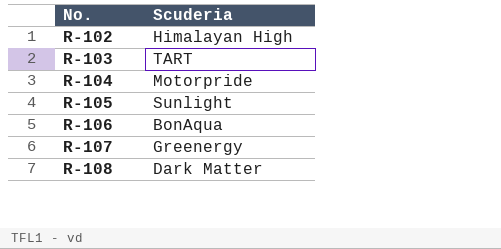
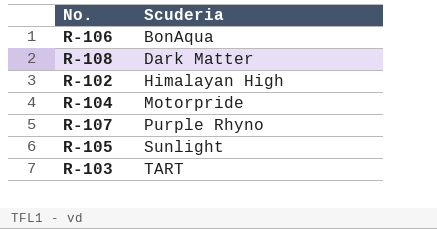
row order: No. ascending -> Scuderia ascending
R-107 | Scuderia: Greenergy -> Purple Rhyno

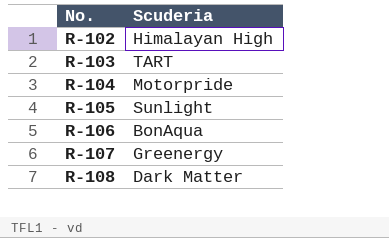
row order: Scuderia ascending -> No. ascending
R-107 | Scuderia: Purple Rhyno -> Greenergy

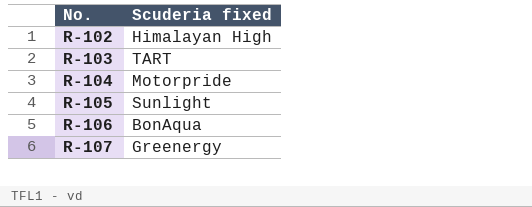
column name: Scuderia -> Scuderia fixed
row R-108: Dark Matter -> none

